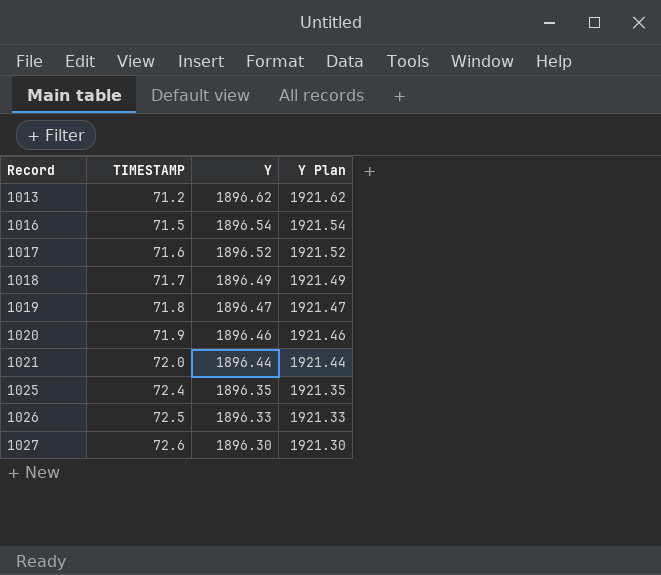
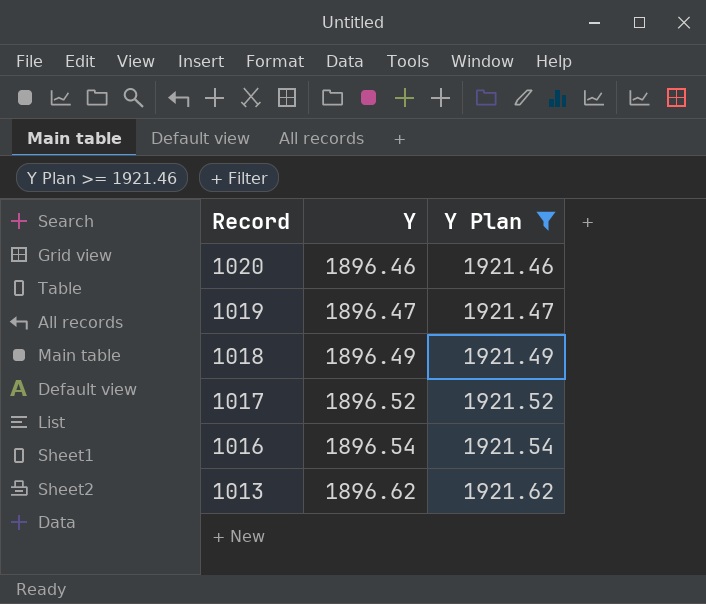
filter: none -> Y Plan >= 1921.46
row order: Record ascending -> Record descending
column TIMESTAMP | position: 2 -> none

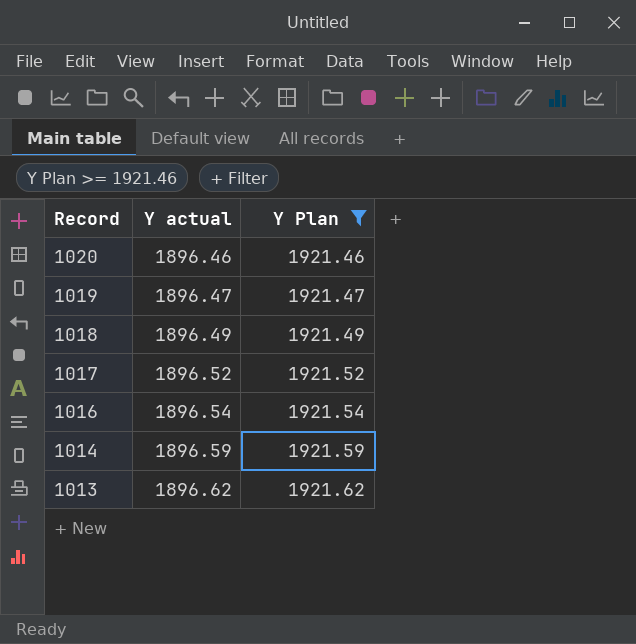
column name: Y -> Y actual
row 1014: none -> 1896.59 | 1921.59

